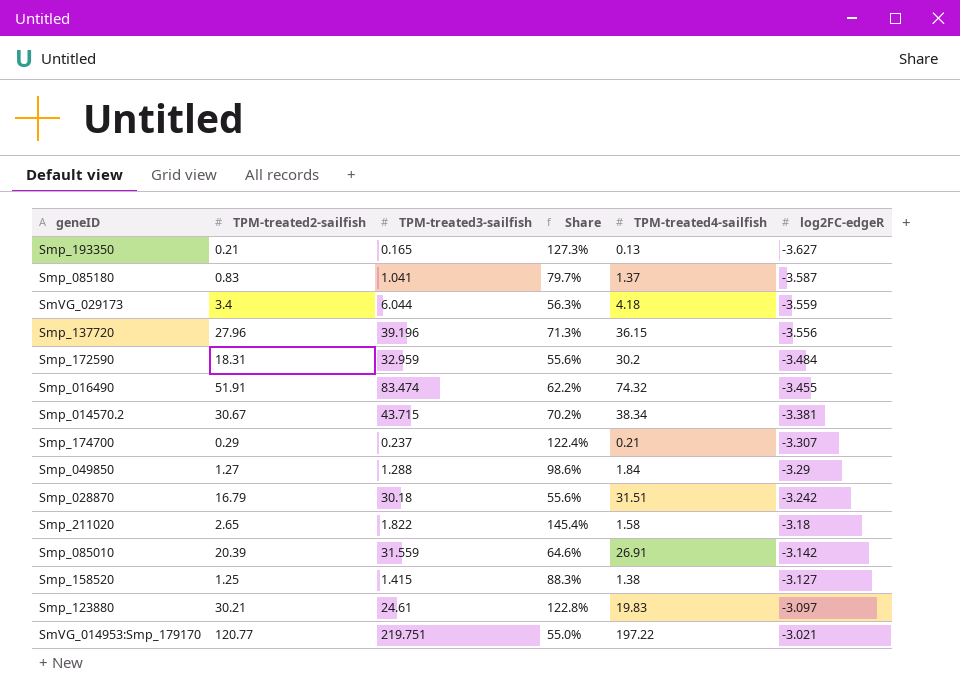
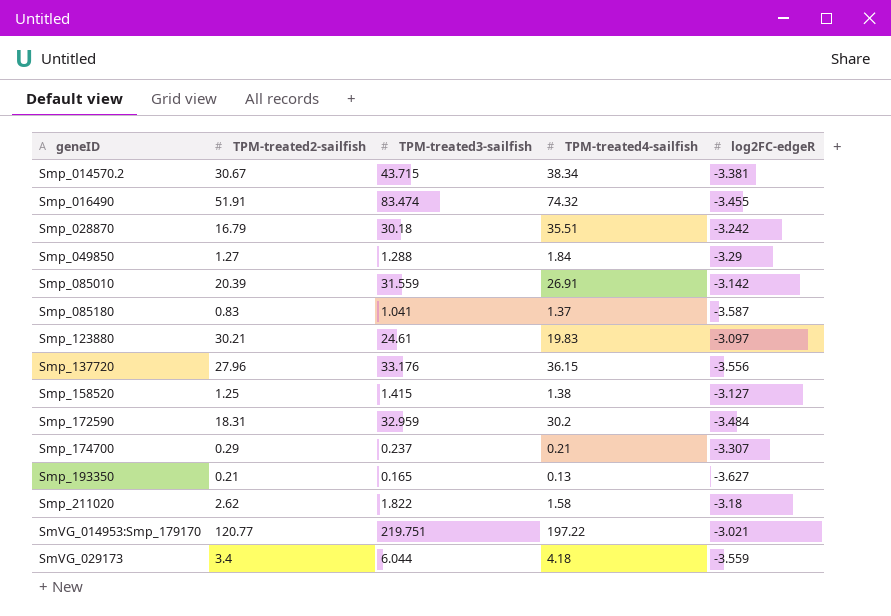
row order: log2FC-edgeR ascending -> geneID ascending
column Share | formula: [TPM-treated2-sailfish] / [TPM-treated3-sailfish] -> none
Smp_028870 | TPM-treated4-sailfish: 31.51 -> 35.51
Smp_137720 | TPM-treated3-sailfish: 39.196 -> 33.176
Smp_211020 | TPM-treated2-sailfish: 2.65 -> 2.62

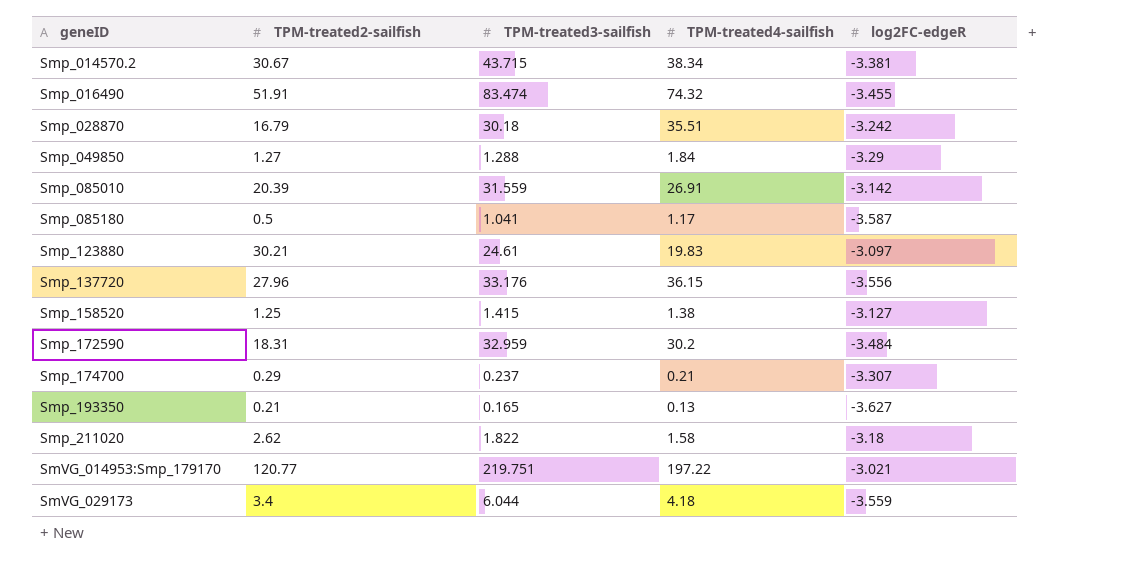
Smp_085180 | TPM-treated2-sailfish: 0.83 -> 0.5
Smp_085180 | TPM-treated4-sailfish: 1.37 -> 1.17

